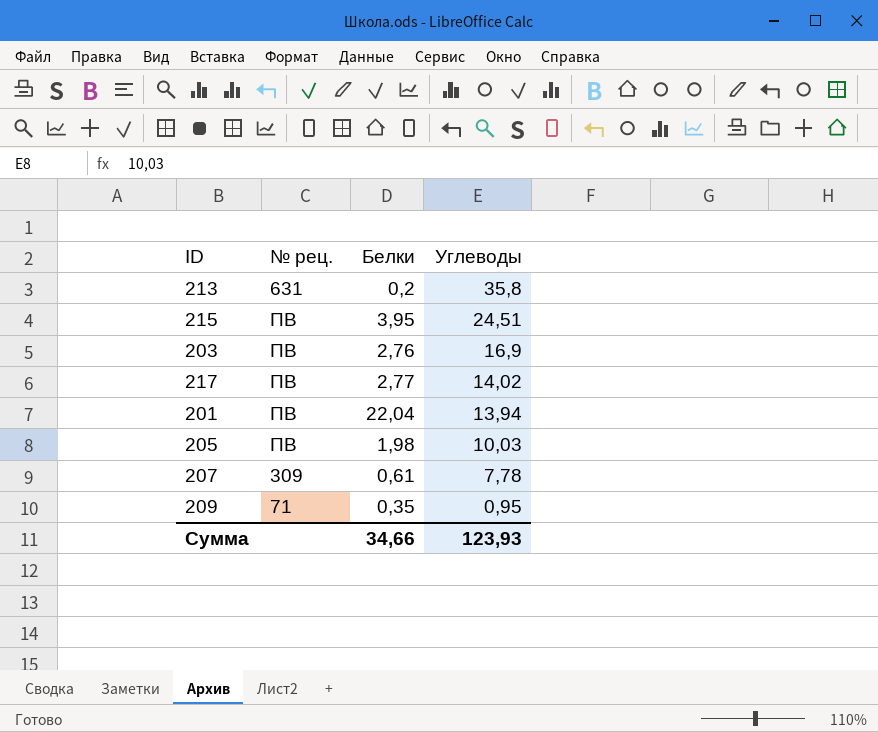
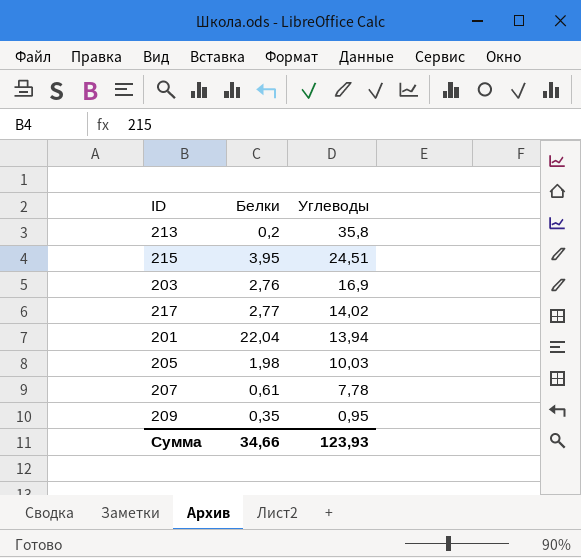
column № рец. | position: 2 -> none

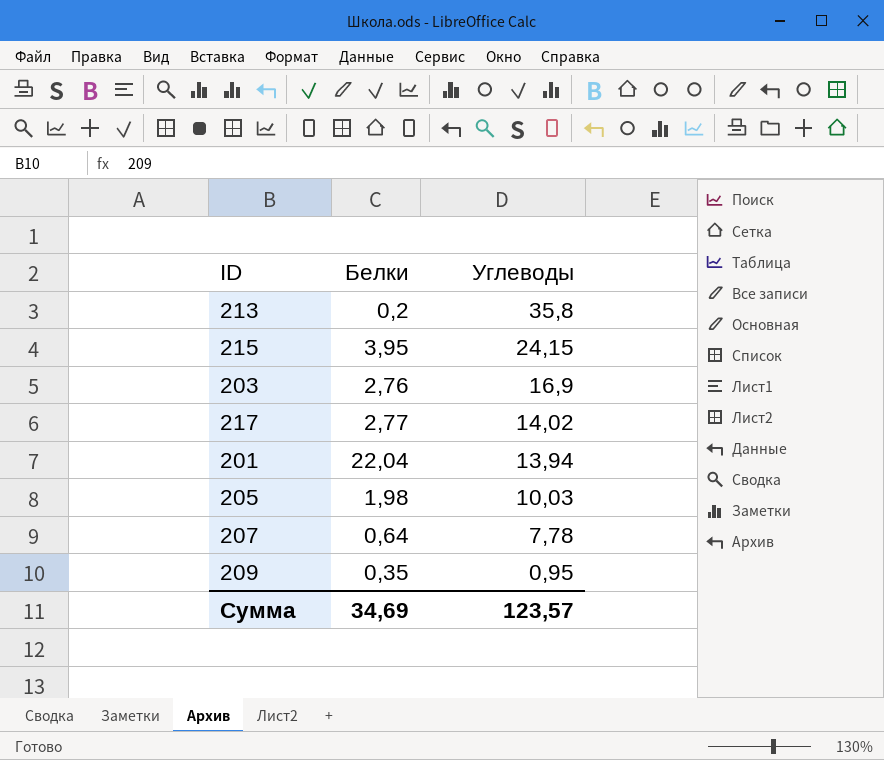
215 | Углеводы: 24,51 -> 24,15
207 | Белки: 0,61 -> 0,64
Сумма | Белки: 34,66 -> 34,69
Сумма | Углеводы: 123,93 -> 123,57

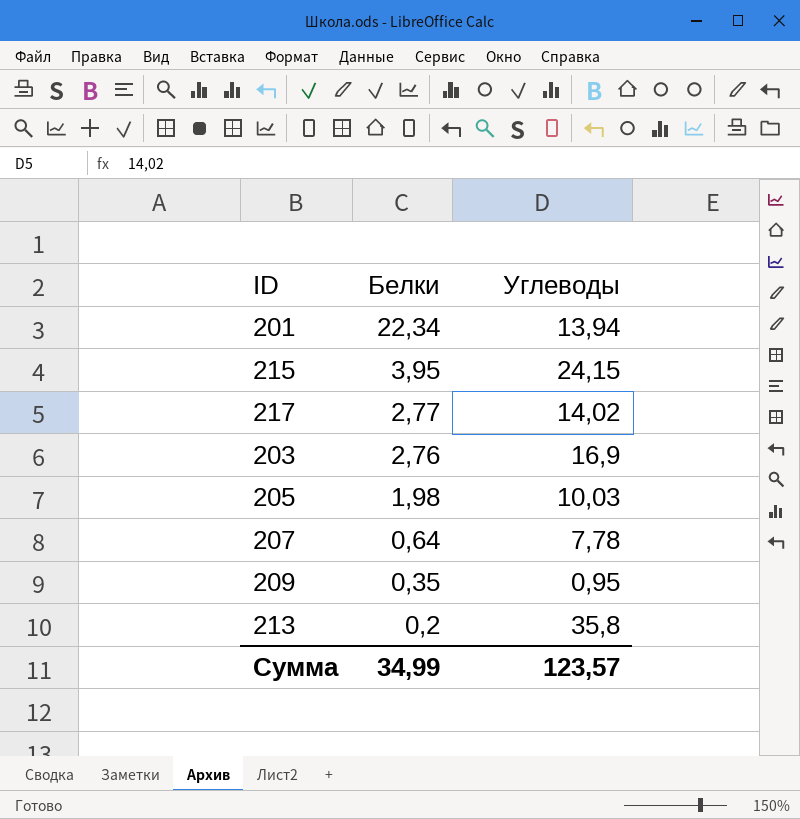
row order: Углеводы descending -> Белки descending
201 | Белки: 22,04 -> 22,34
Сумма | Белки: 34,69 -> 34,99

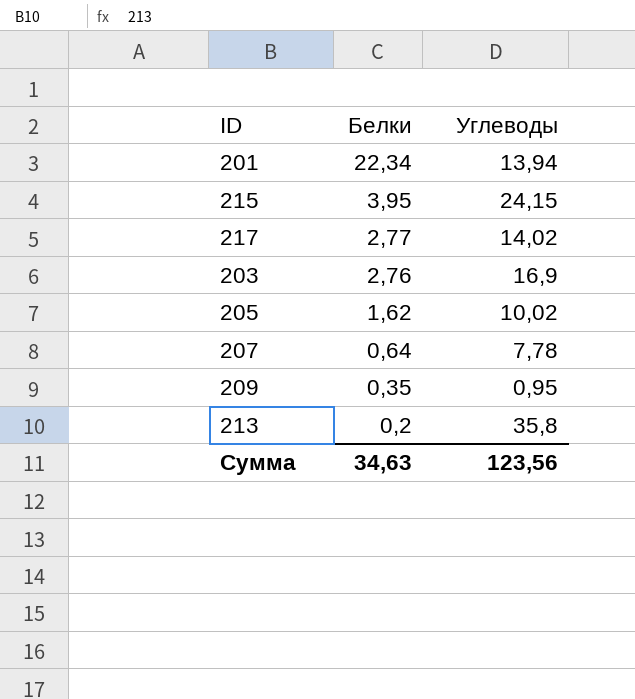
205 | Белки: 1,98 -> 1,62
205 | Углеводы: 10,03 -> 10,02
Сумма | Белки: 34,99 -> 34,63
Сумма | Углеводы: 123,57 -> 123,56

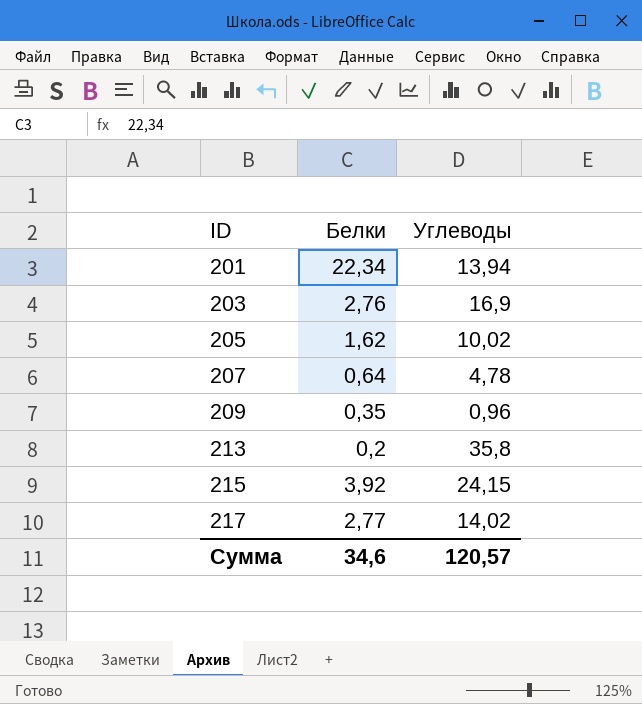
row order: Белки descending -> ID ascending
207 | Углеводы: 7,78 -> 4,78
209 | Углеводы: 0,95 -> 0,96
215 | Белки: 3,95 -> 3,92
Сумма | Белки: 34,63 -> 34,6
Сумма | Углеводы: 123,56 -> 120,57

